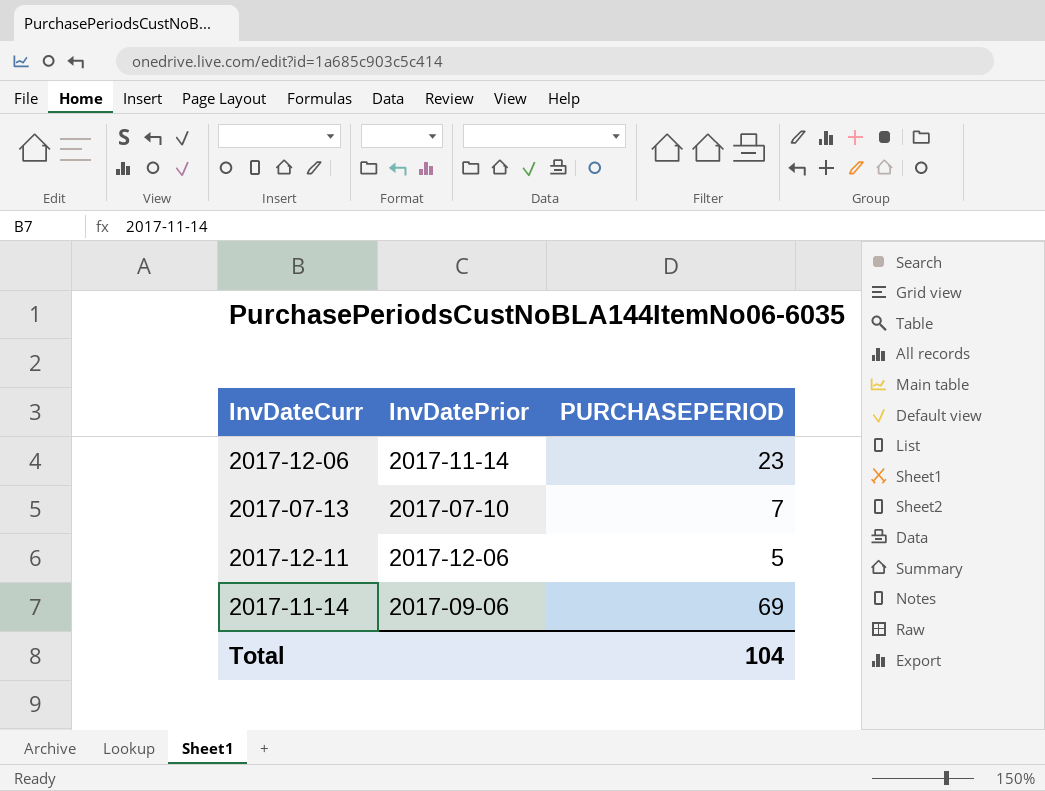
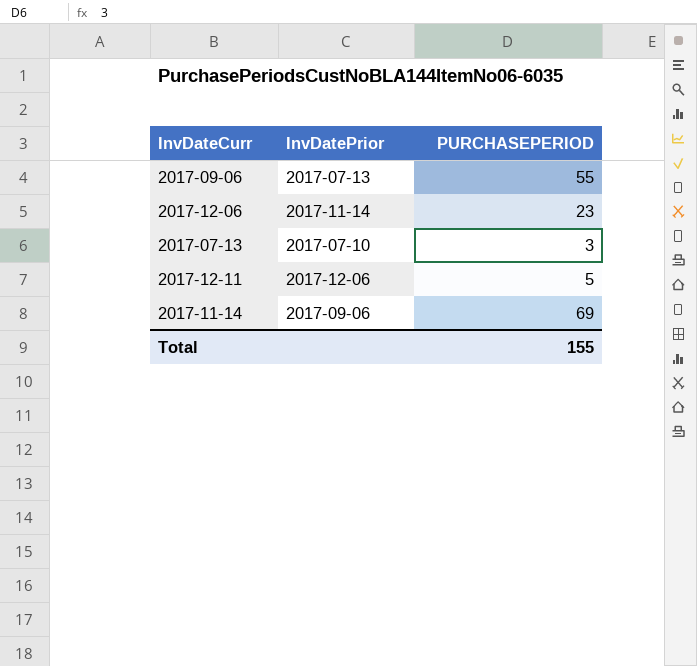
row 2017-09-06: none -> 2017-07-13 | 55
2017-07-13 | PURCHASEPERIOD: 7 -> 3
Total | PURCHASEPERIOD: 104 -> 155

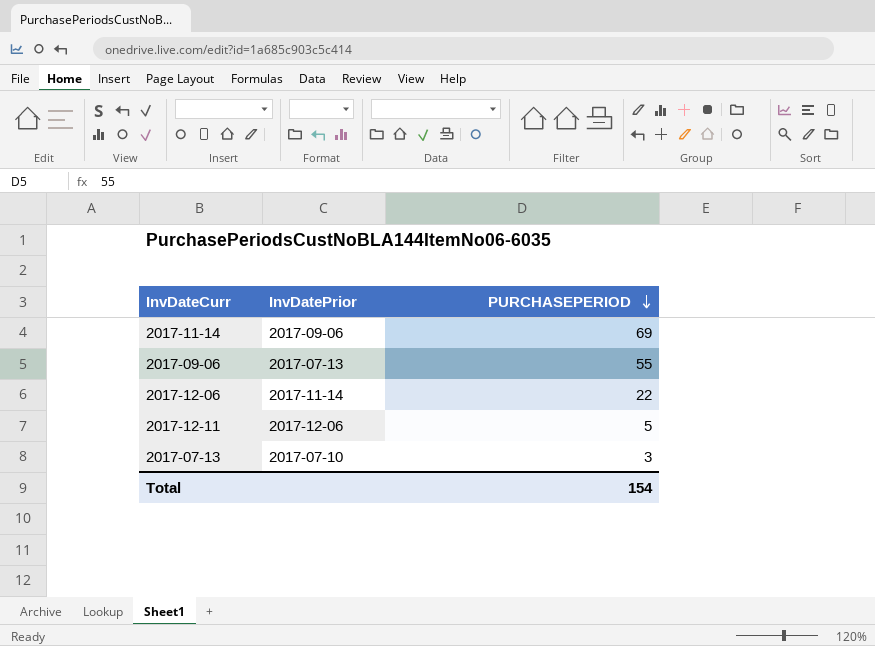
row order: none -> PURCHASEPERIOD descending
2017-12-06 | PURCHASEPERIOD: 23 -> 22
Total | PURCHASEPERIOD: 155 -> 154

